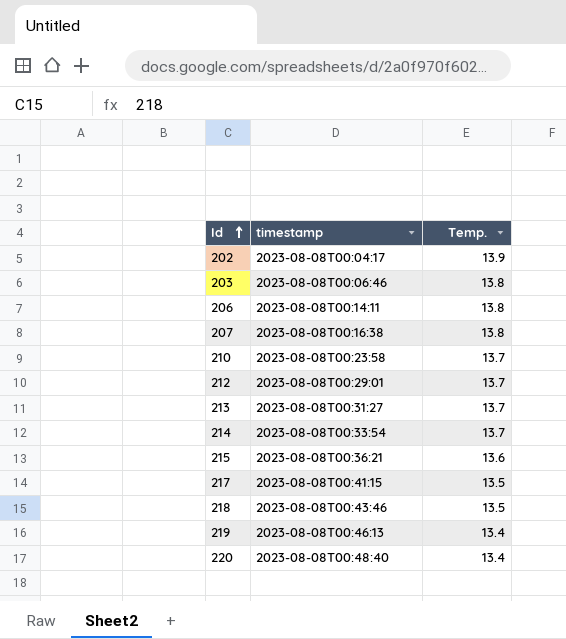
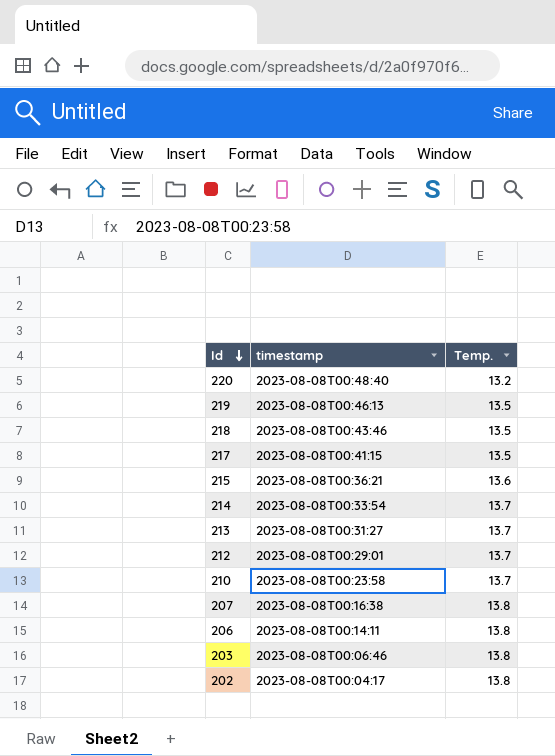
row order: Id ascending -> Id descending
220 | Temp.: 13.4 -> 13.2
219 | Temp.: 13.4 -> 13.5
202 | Temp.: 13.9 -> 13.8

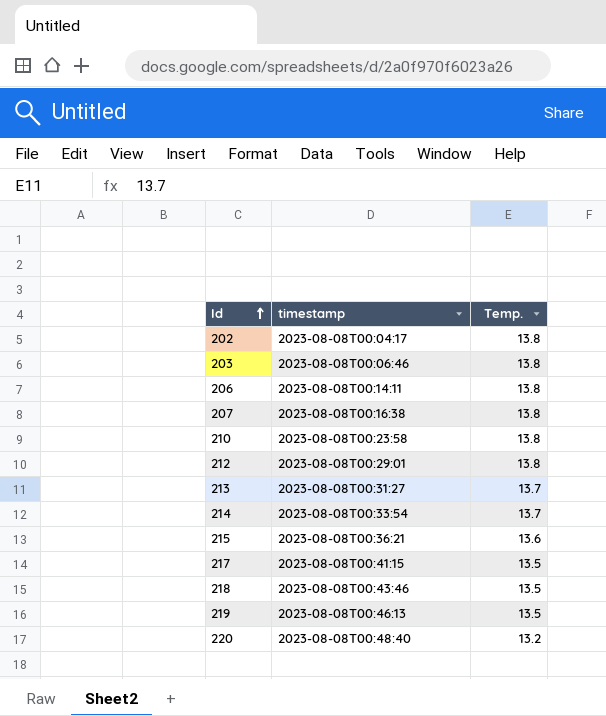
row order: Id descending -> Id ascending
210 | Temp.: 13.7 -> 13.8
212 | Temp.: 13.7 -> 13.8

